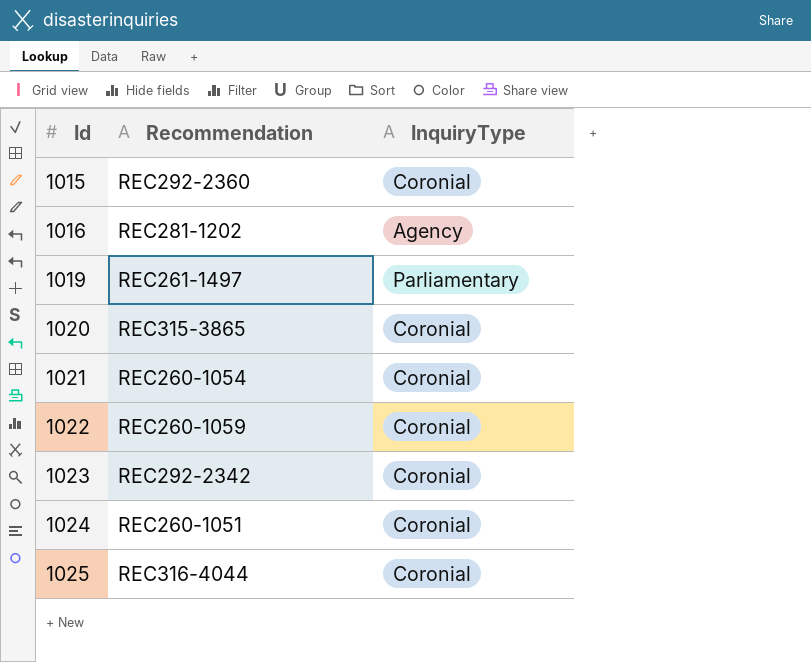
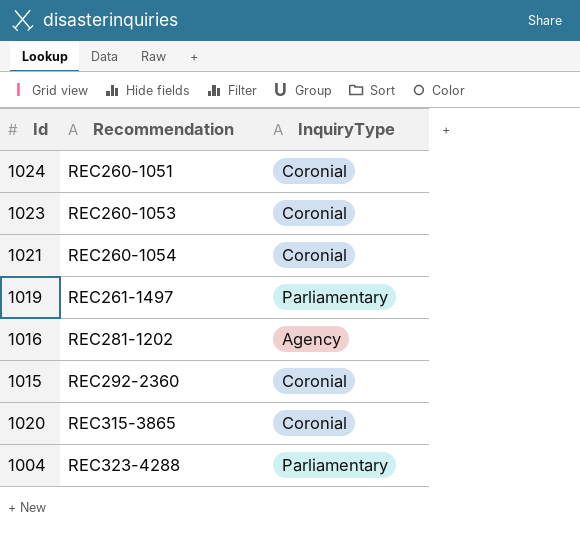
row order: Id ascending -> Recommendation ascending
row 1022: REC260-1059 | Coronial -> none
row 1025: REC316-4044 | Coronial -> none
1023 | Recommendation: REC292-2342 -> REC260-1053
row 1004: none -> REC323-4288 | Parliamentary

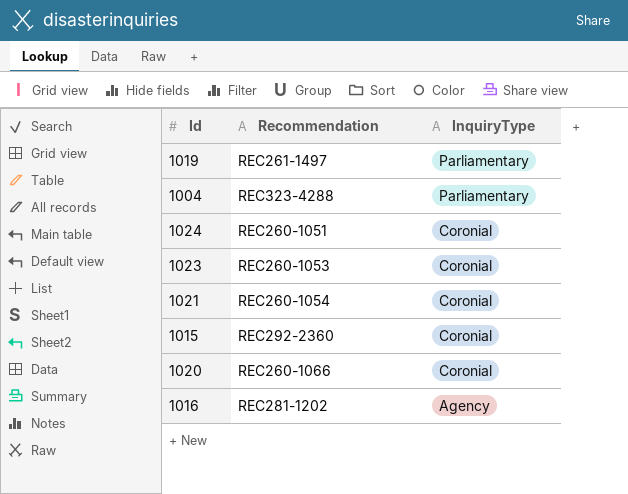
row order: Recommendation ascending -> InquiryType descending
1020 | Recommendation: REC315-3865 -> REC260-1066

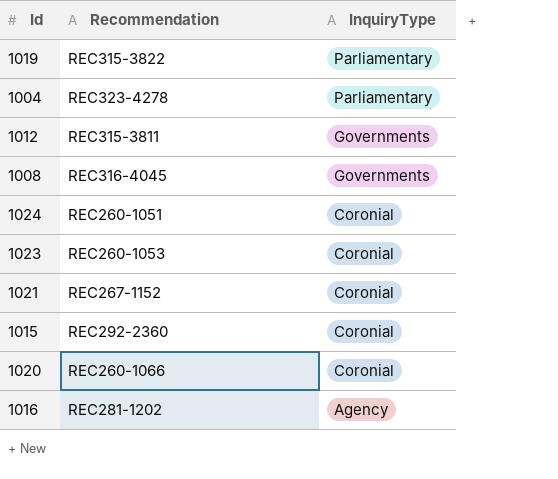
1019 | Recommendation: REC261-1497 -> REC315-3822
1004 | Recommendation: REC323-4288 -> REC323-4278
row 1012: none -> REC315-3811 | Governments
row 1008: none -> REC316-4045 | Governments
1021 | Recommendation: REC260-1054 -> REC267-1152

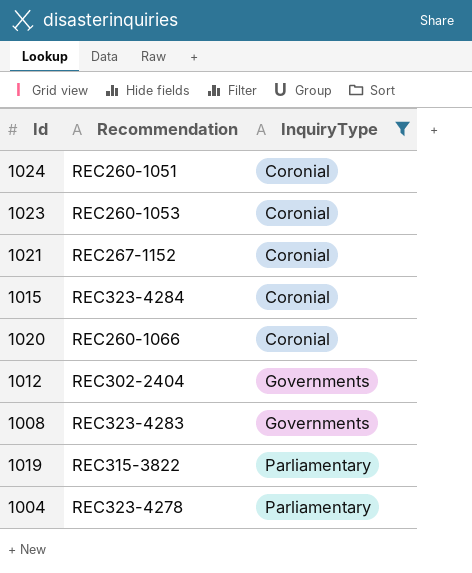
filter: none -> InquiryType != Agency
row order: InquiryType descending -> InquiryType ascending
1015 | Recommendation: REC292-2360 -> REC323-4284
1012 | Recommendation: REC315-3811 -> REC302-2404
1008 | Recommendation: REC316-4045 -> REC323-4283

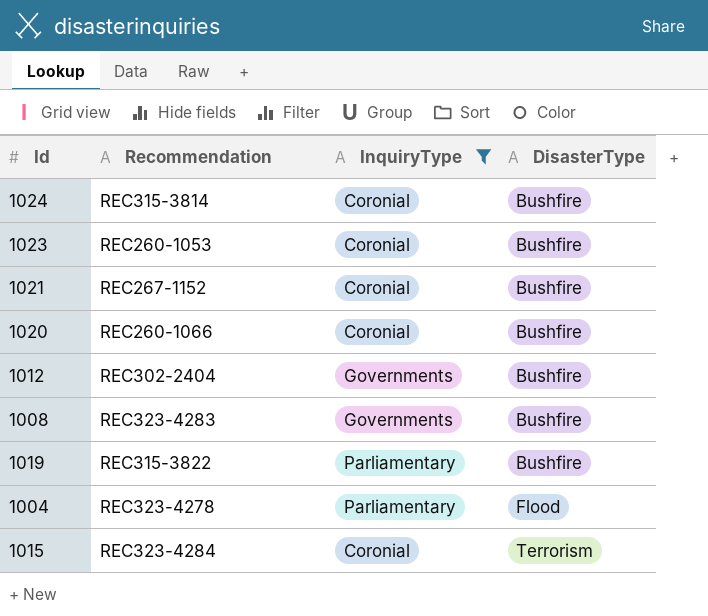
row order: InquiryType ascending -> DisasterType ascending
column DisasterType | position: none -> 4
1024 | Recommendation: REC260-1051 -> REC315-3814

